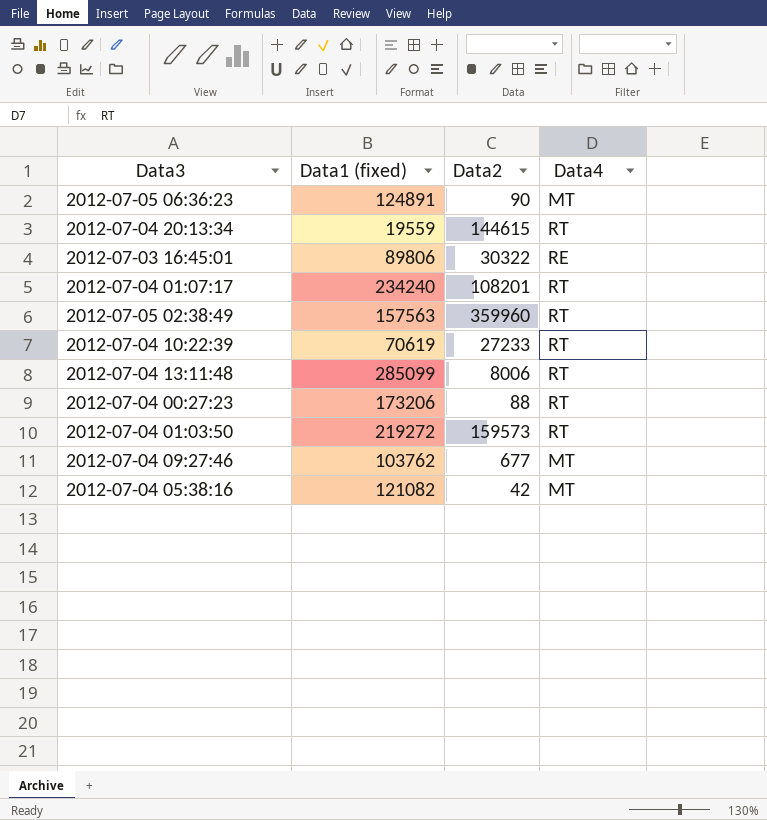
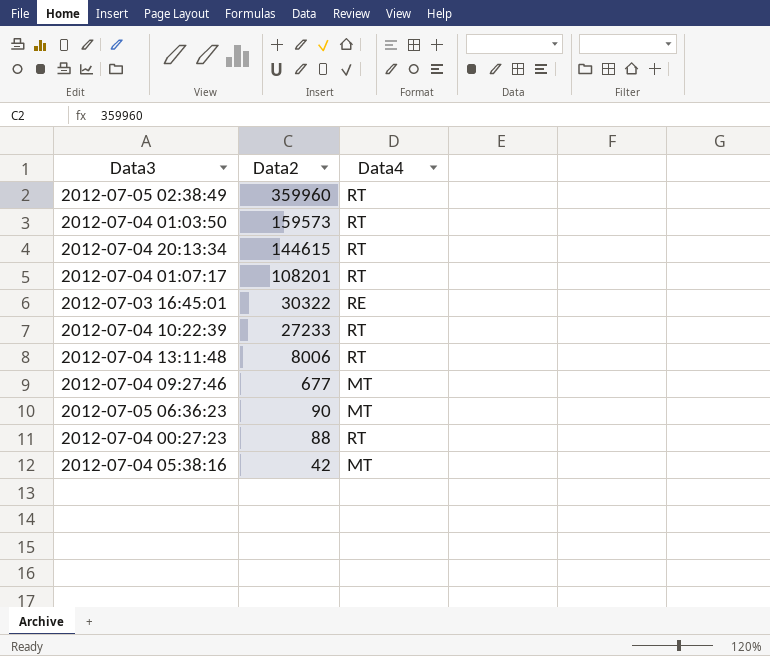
row order: none -> Data2 descending
column Data1 (fixed) | position: 2 -> none

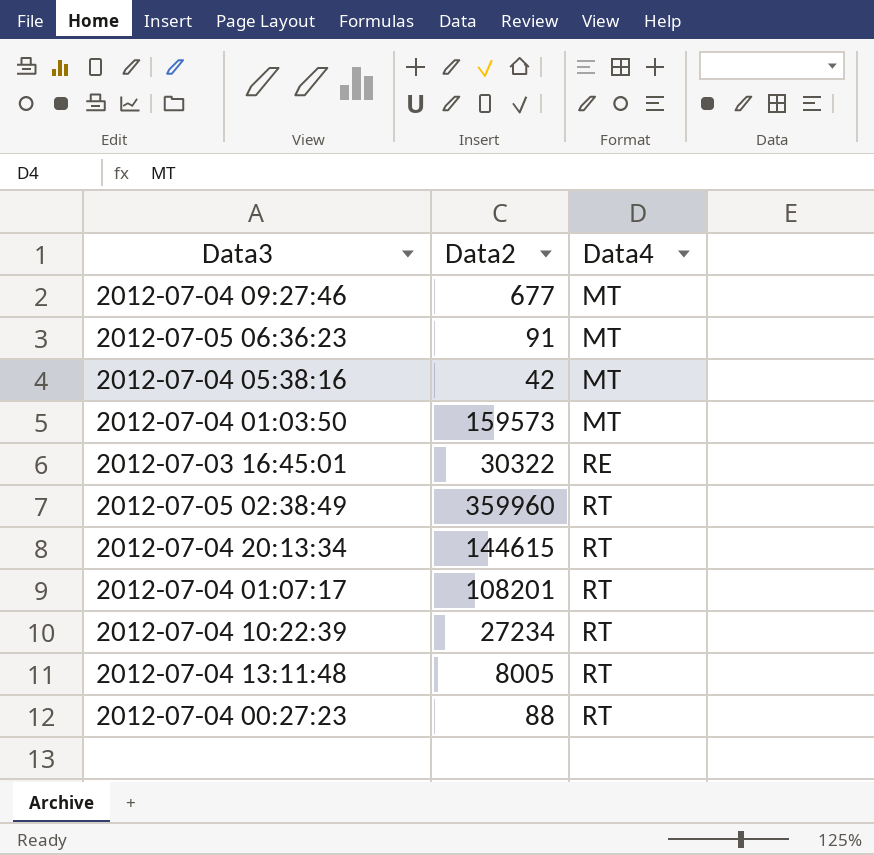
row order: Data2 descending -> Data4 ascending
2012-07-05 06:36:23 | Data2: 90 -> 91
2012-07-04 01:03:50 | Data4: RT -> MT
2012-07-04 10:22:39 | Data2: 27233 -> 27234
2012-07-04 13:11:48 | Data2: 8006 -> 8005

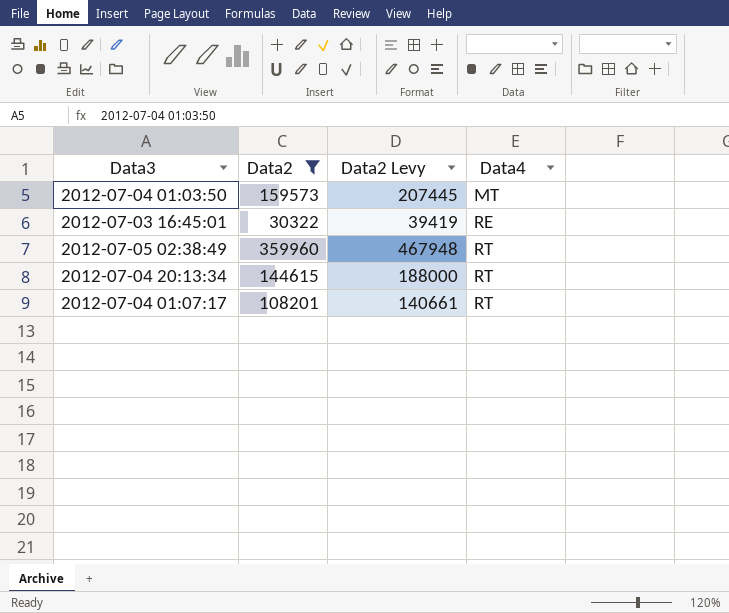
filter: none -> Data2 >= 30322
column Data2 Levy | formula: none -> [Data2] * 1.3

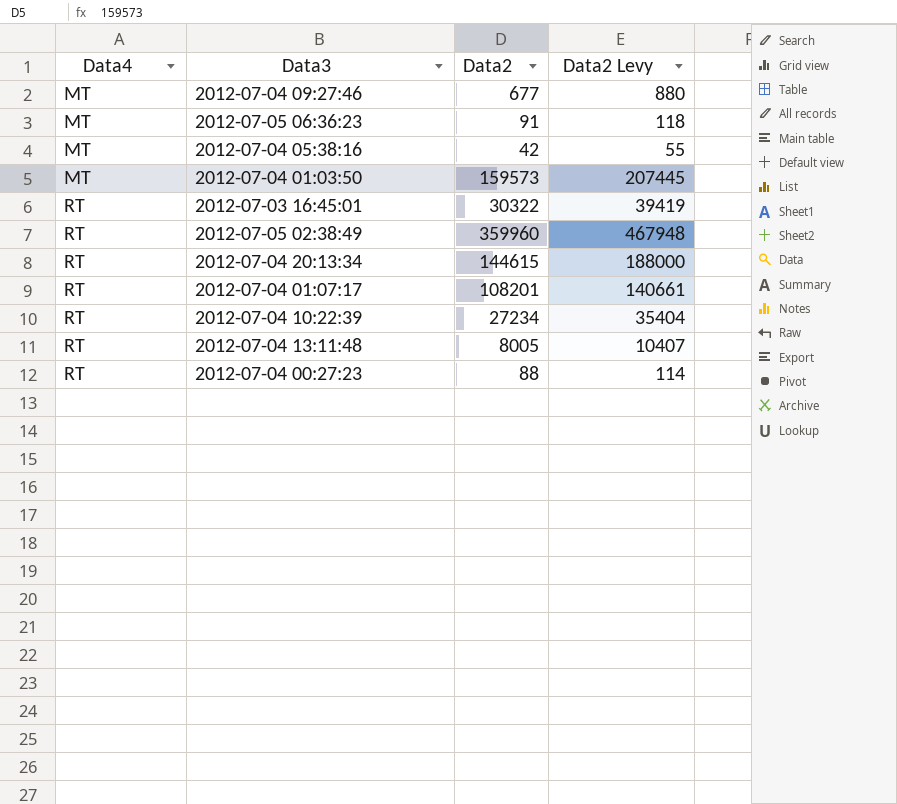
filter: Data2 >= 30322 -> none
column Data4 | position: 4 -> 1
2012-07-03 16:45:01 | Data4: RE -> RT

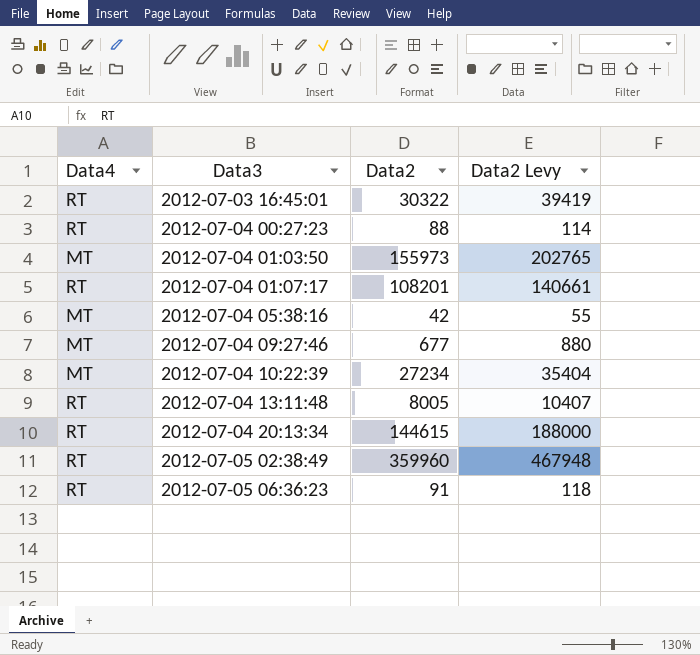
row order: Data4 ascending -> Data3 ascending
2012-07-04 01:03:50 | Data2: 159573 -> 155973
2012-07-04 01:03:50 | Data2 Levy: 207445 -> 202765
2012-07-04 10:22:39 | Data4: RT -> MT
2012-07-05 06:36:23 | Data4: MT -> RT

